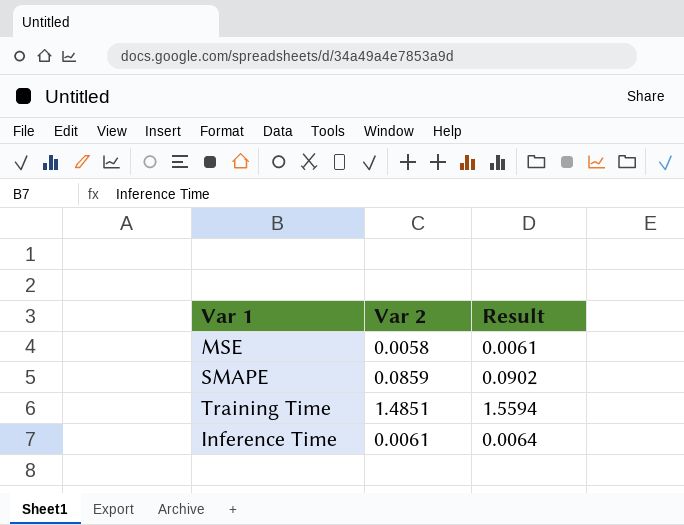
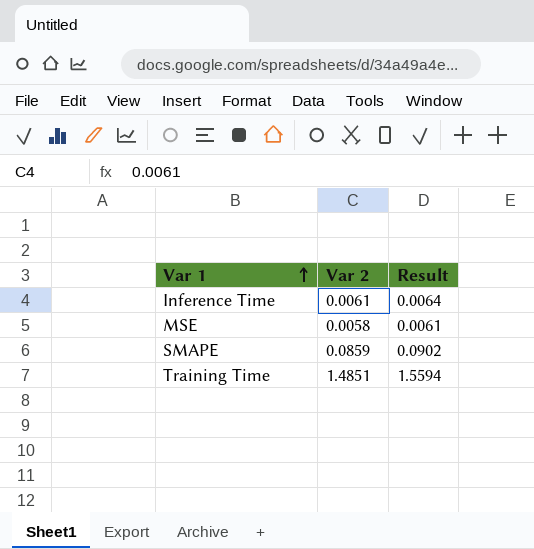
row order: none -> Var 1 ascending

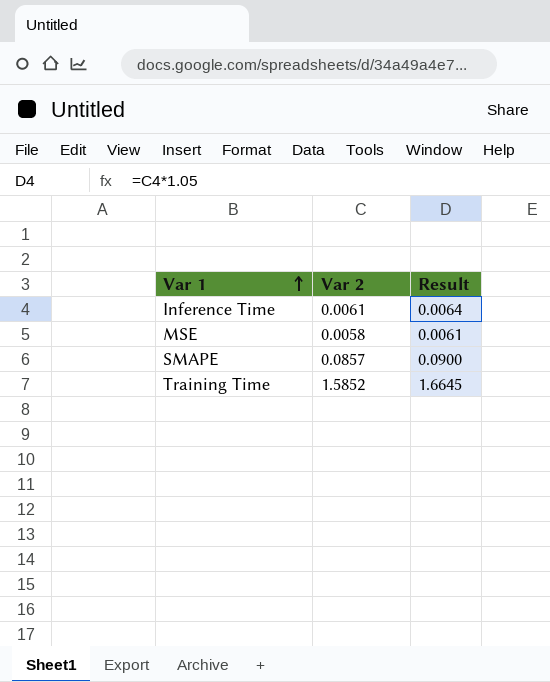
SMAPE | Var 2: 0.0859 -> 0.0857
SMAPE | Result: 0.0902 -> 0.0900
Training Time | Var 2: 1.4851 -> 1.5852
Training Time | Result: 1.5594 -> 1.6645

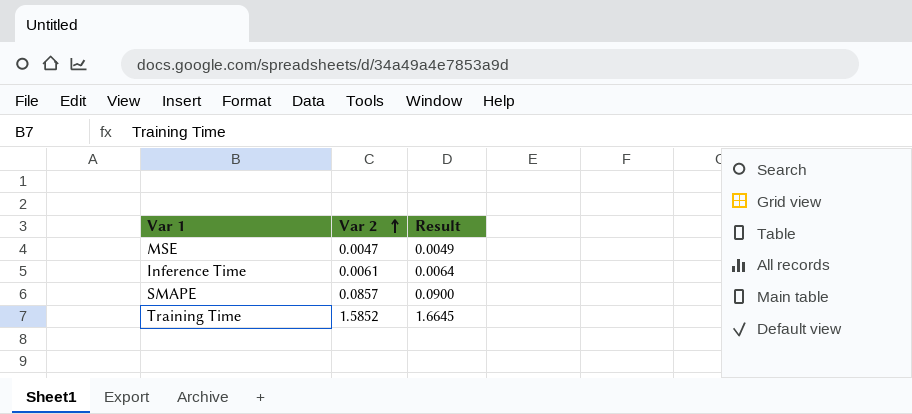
row order: Var 1 ascending -> Var 2 ascending
MSE | Var 2: 0.0058 -> 0.0047
MSE | Result: 0.0061 -> 0.0049

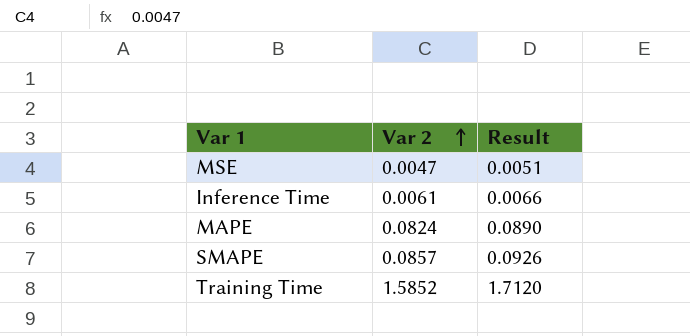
column Result | formula: [Var 2] * 1.05 -> [Var 2] * 1.08
row MAPE: none -> 0.0824 | 0.0890

